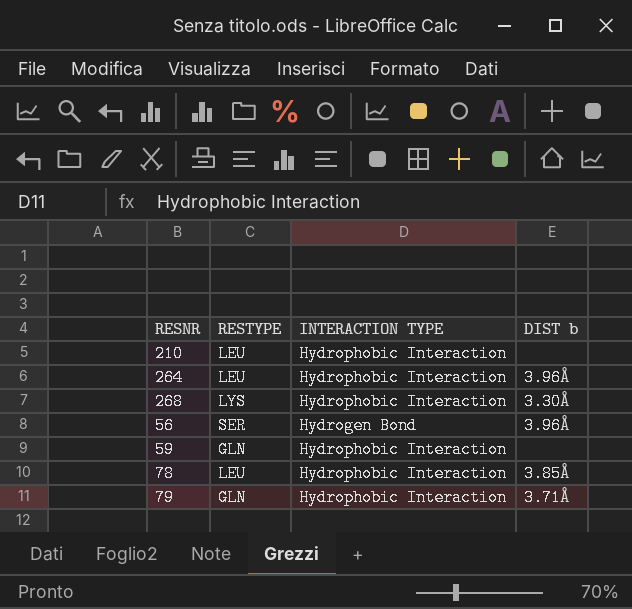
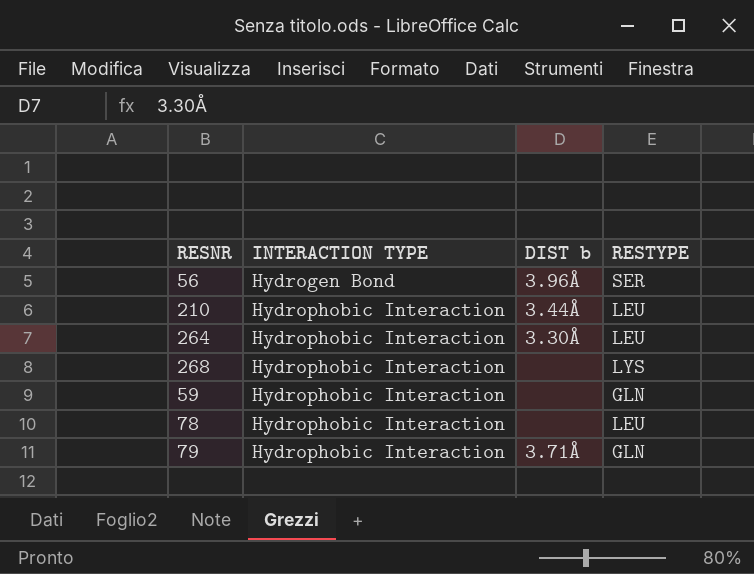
row order: none -> INTERACTION TYPE ascending
column RESTYPE | position: 2 -> 4
210 | DIST b: none -> 3.44Å
264 | DIST b: 3.96Å -> 3.30Å
268 | DIST b: 3.30Å -> none
78 | DIST b: 3.85Å -> none

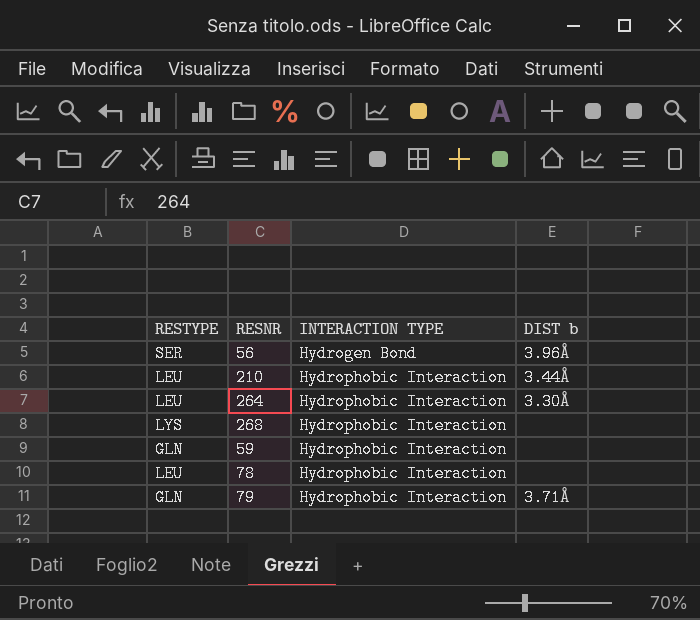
column RESTYPE | position: 4 -> 1

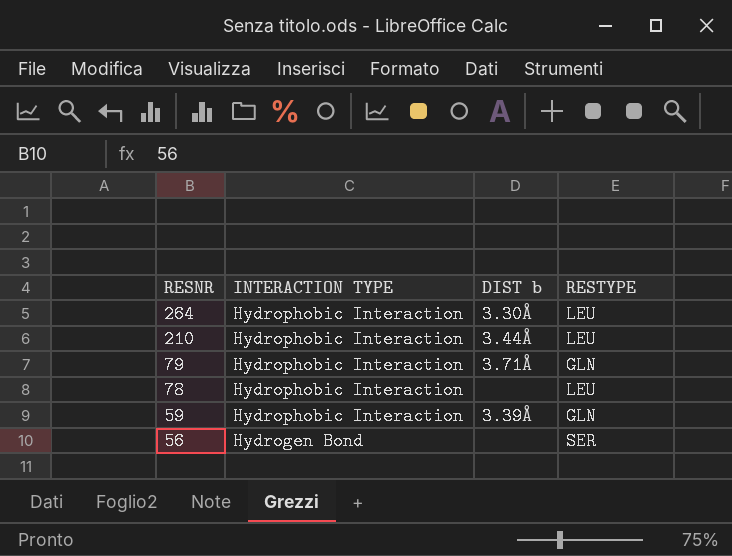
row order: INTERACTION TYPE ascending -> RESNR descending
column RESTYPE | position: 1 -> 4
row 268: LYS | Hydrophobic Interaction | none -> none
59 | DIST b: none -> 3.39Å
56 | DIST b: 3.96Å -> none

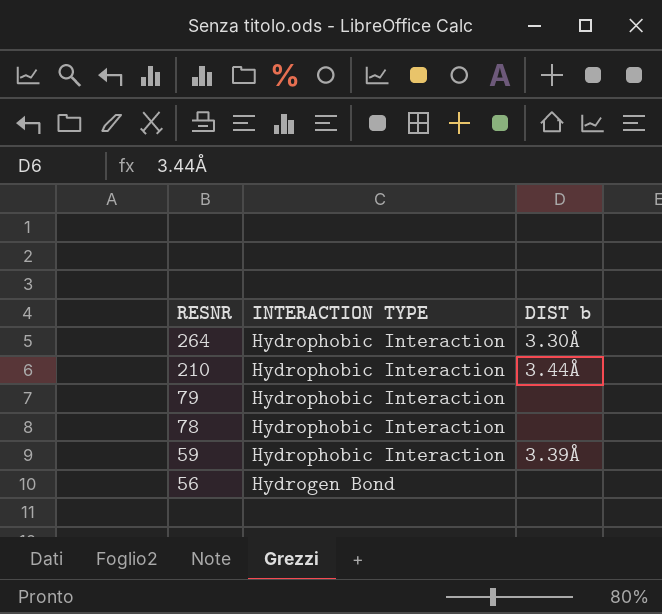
column RESTYPE | position: 4 -> none
79 | DIST b: 3.71Å -> none

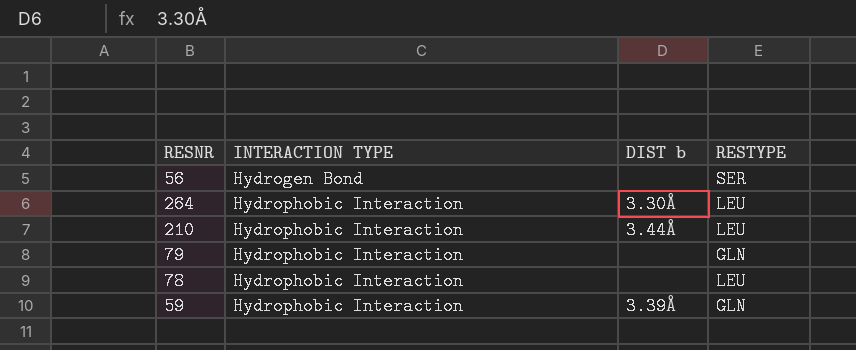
row order: RESNR descending -> INTERACTION TYPE ascending
column RESTYPE | position: none -> 4

